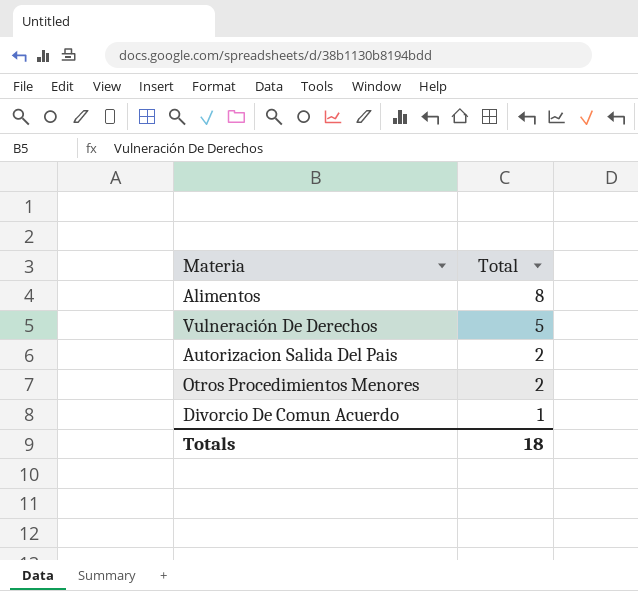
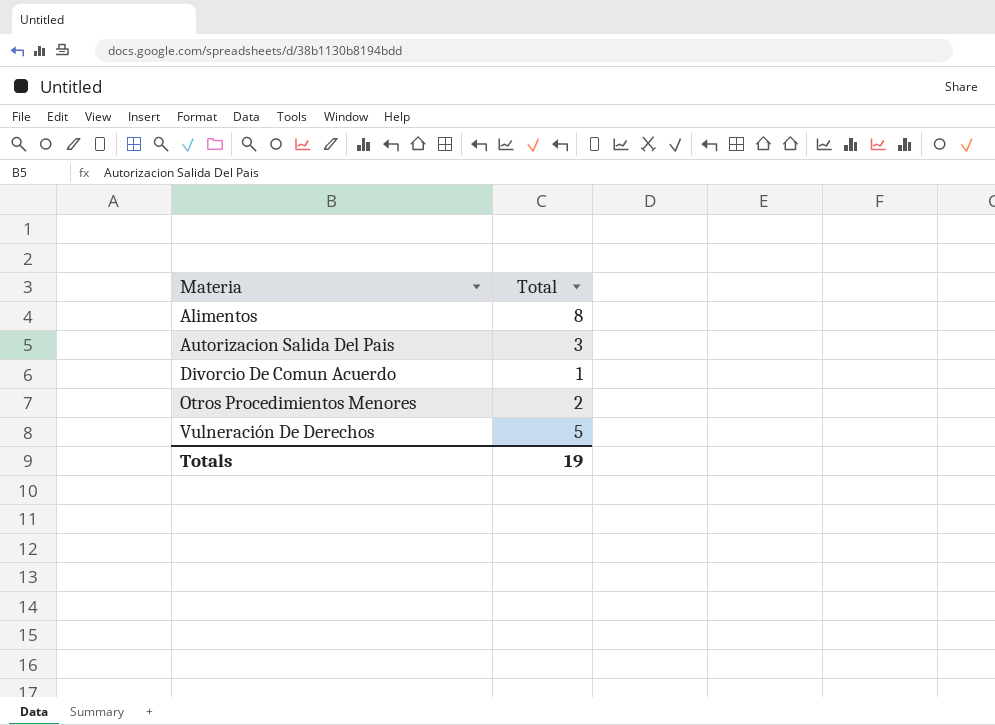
row order: Total descending -> Materia ascending
Autorizacion Salida Del Pais | Total: 2 -> 3
Totals | Total: 18 -> 19

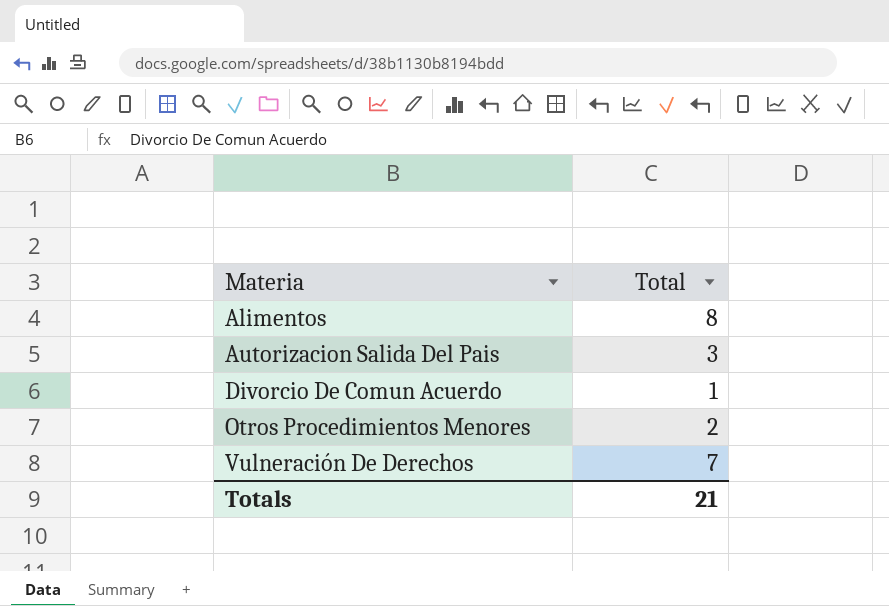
Vulneración De Derechos | Total: 5 -> 7
Totals | Total: 19 -> 21

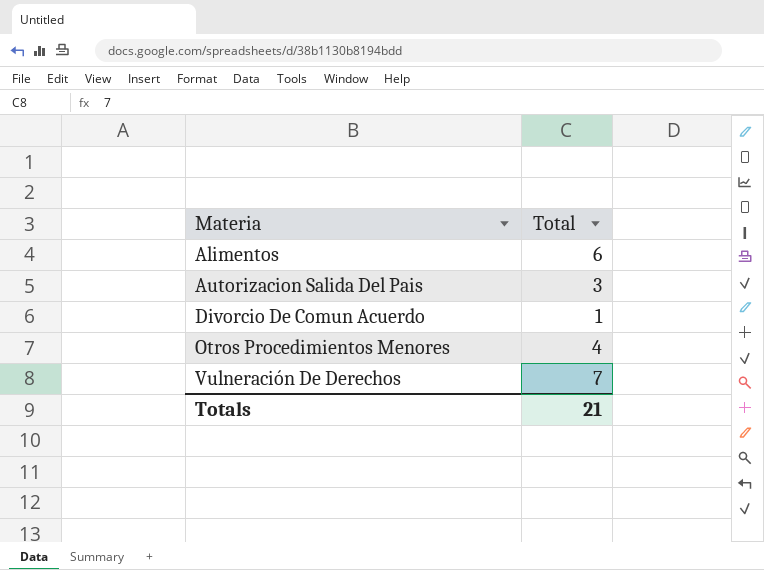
Alimentos | Total: 8 -> 6
Otros Procedimientos Menores | Total: 2 -> 4

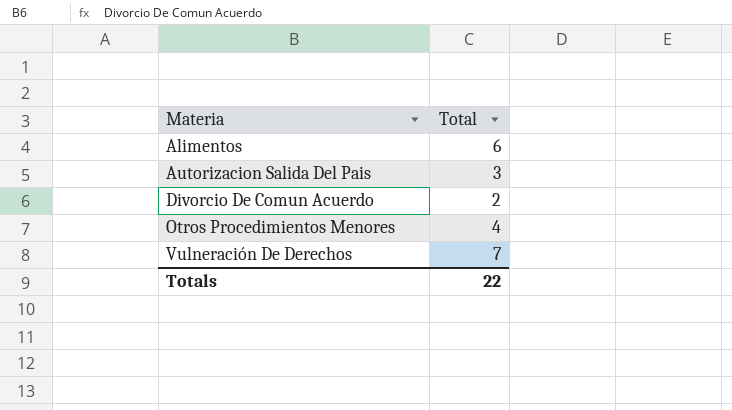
Divorcio De Comun Acuerdo | Total: 1 -> 2
Totals | Total: 21 -> 22

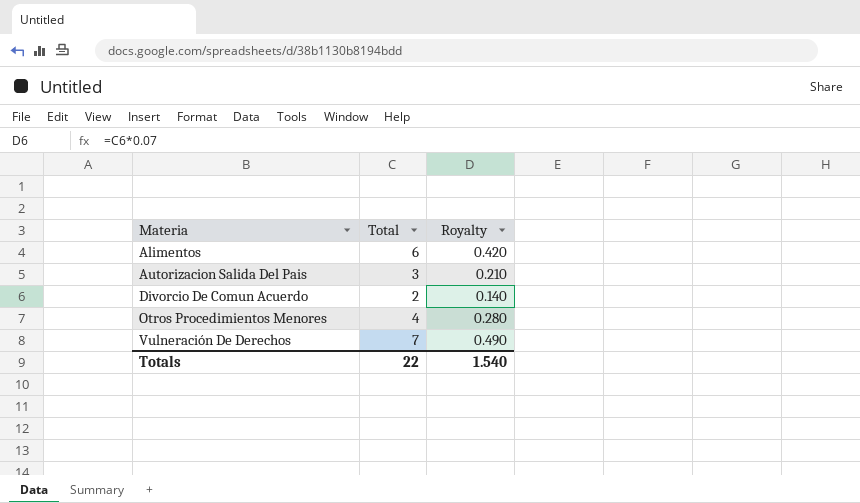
column Royalty | formula: none -> [Total] * 0.07

